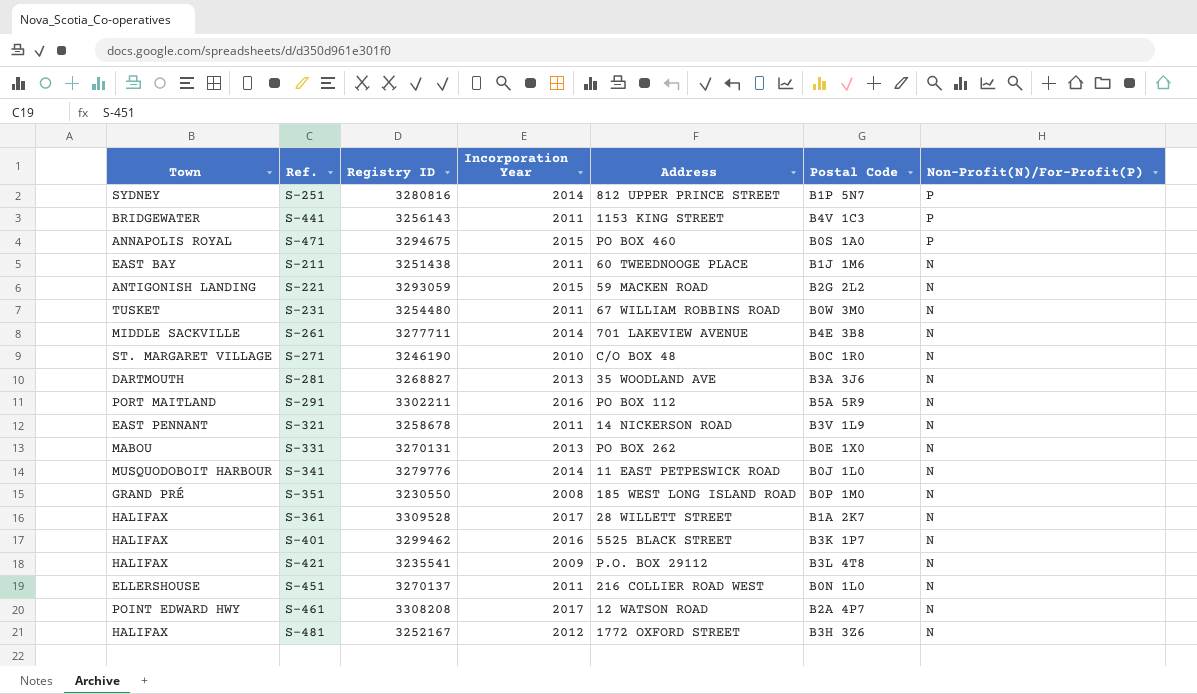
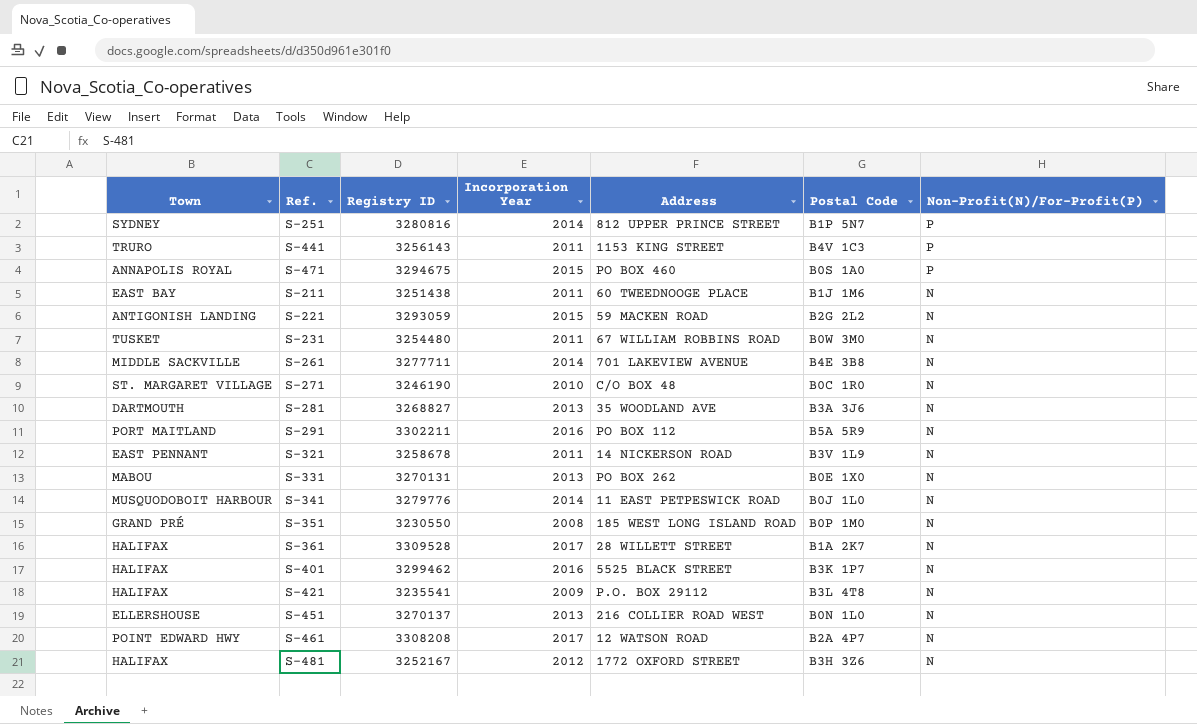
S-441 | Town: BRIDGEWATER -> TRURO
S-451 | Incorporation Year: 2011 -> 2013

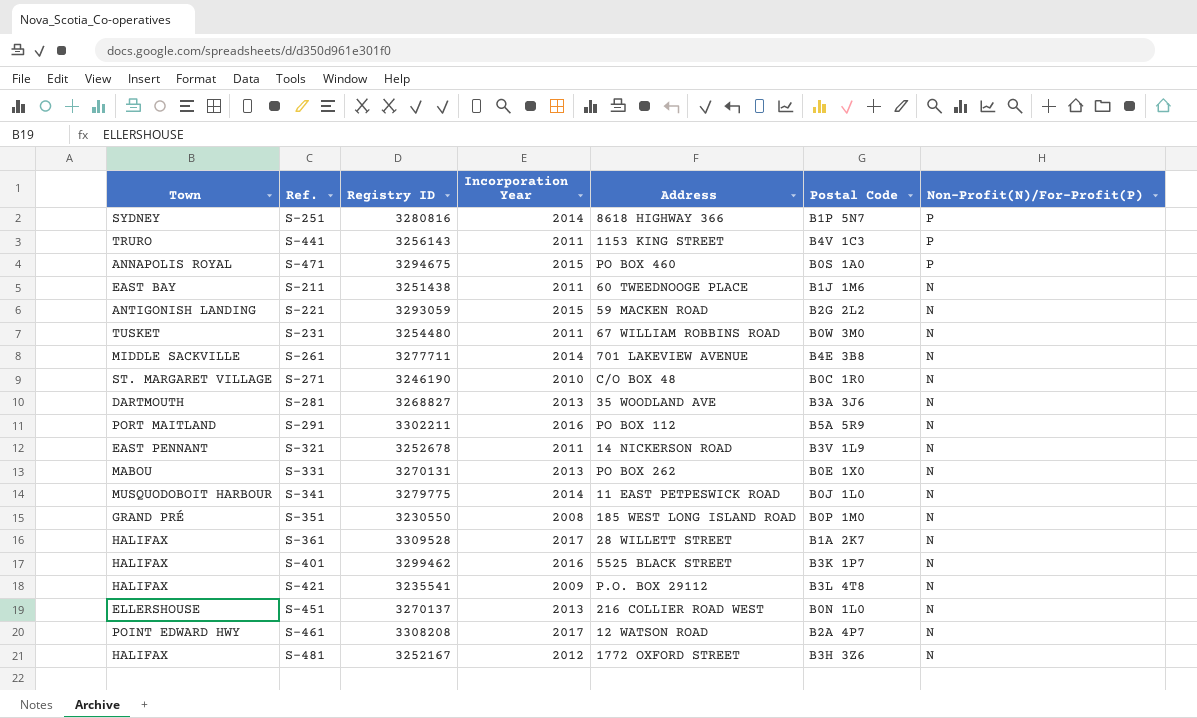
S-251 | Address: 812 UPPER PRINCE STREET -> 8618 HIGHWAY 366
S-321 | Registry ID: 3258678 -> 3252678
S-341 | Registry ID: 3279776 -> 3279775

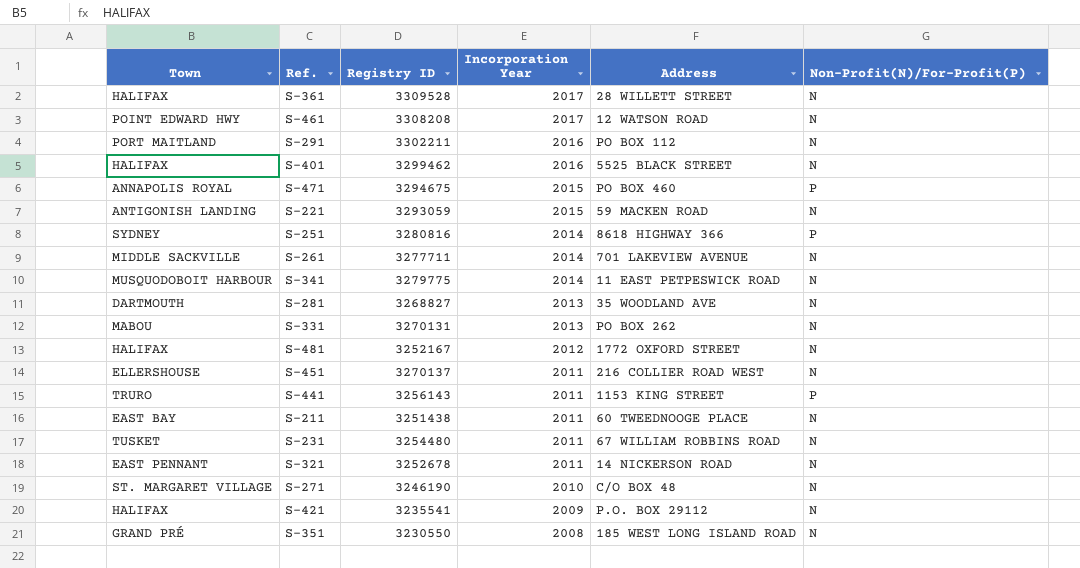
row order: Non-Profit(N)/For-Profit(P) descending -> Incorporation Year descending
column Postal Code | position: 6 -> none
S-451 | Incorporation Year: 2013 -> 2011

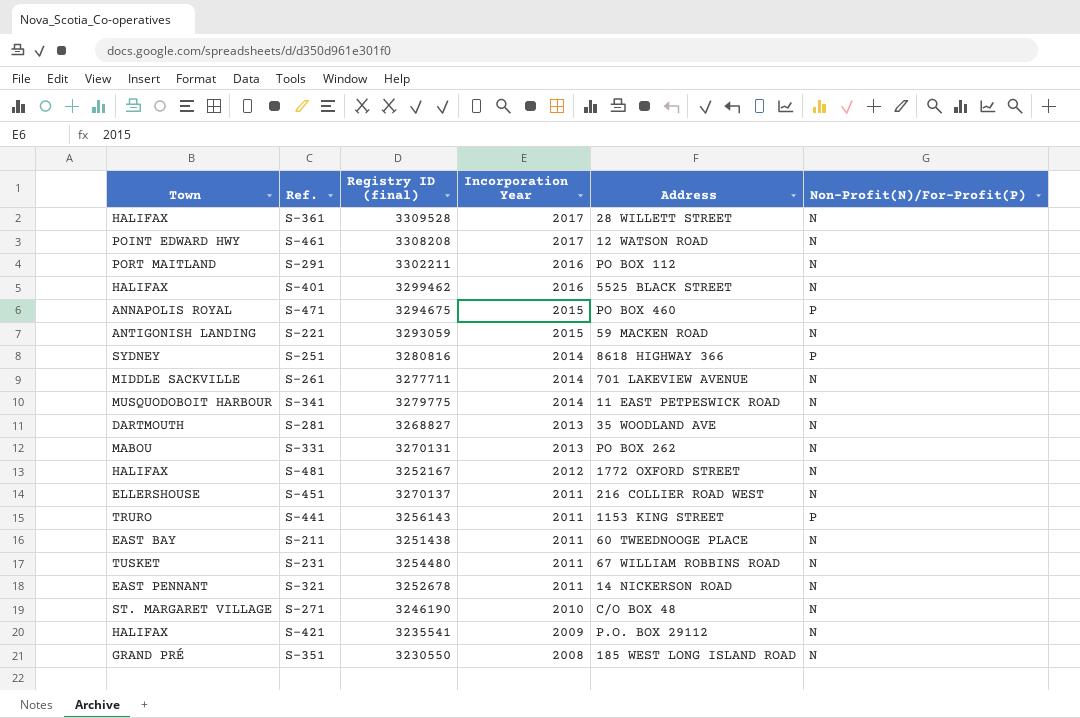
column name: Registry ID -> Registry ID (final)

